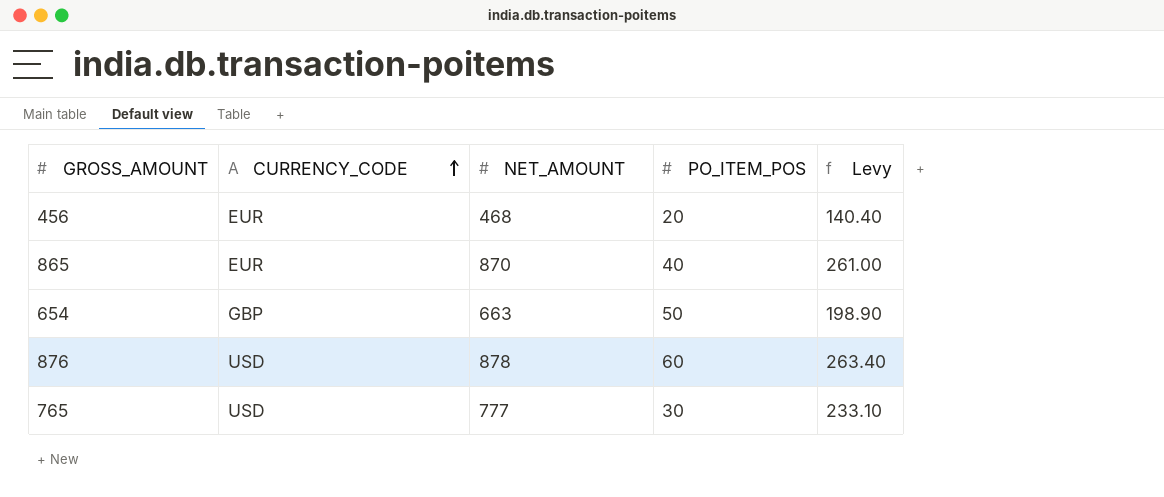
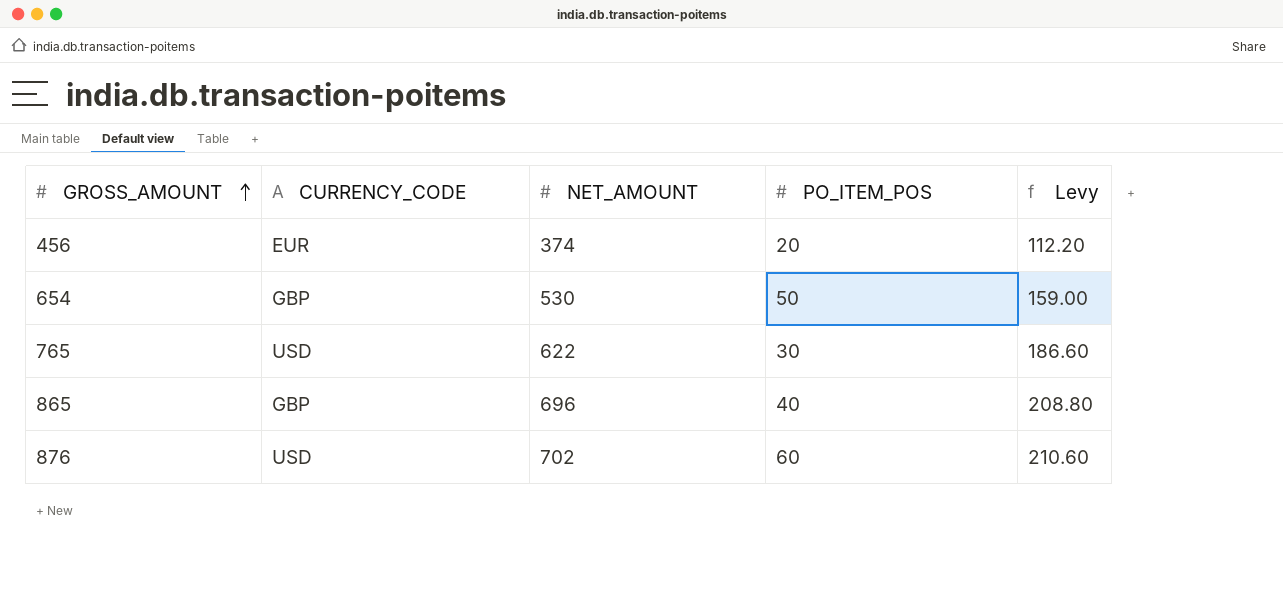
row order: CURRENCY_CODE ascending -> GROSS_AMOUNT ascending
456 | NET_AMOUNT: 468 -> 374
456 | Levy: 140.40 -> 112.20
654 | NET_AMOUNT: 663 -> 530
654 | Levy: 198.90 -> 159.00
765 | NET_AMOUNT: 777 -> 622
765 | Levy: 233.10 -> 186.60
865 | CURRENCY_CODE: EUR -> GBP
865 | NET_AMOUNT: 870 -> 696
865 | Levy: 261.00 -> 208.80
876 | NET_AMOUNT: 878 -> 702
876 | Levy: 263.40 -> 210.60

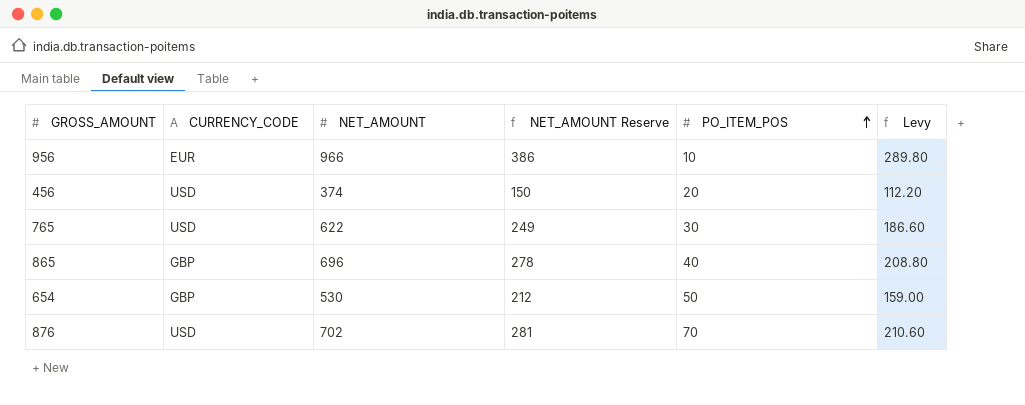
row order: GROSS_AMOUNT ascending -> PO_ITEM_POS ascending
column NET_AMOUNT Reserve | formula: none -> [NET_AMOUNT] * 0.4
row 956: none -> EUR | 966 | 386 | 10 | 289.80
456 | CURRENCY_CODE: EUR -> USD
876 | PO_ITEM_POS: 60 -> 70

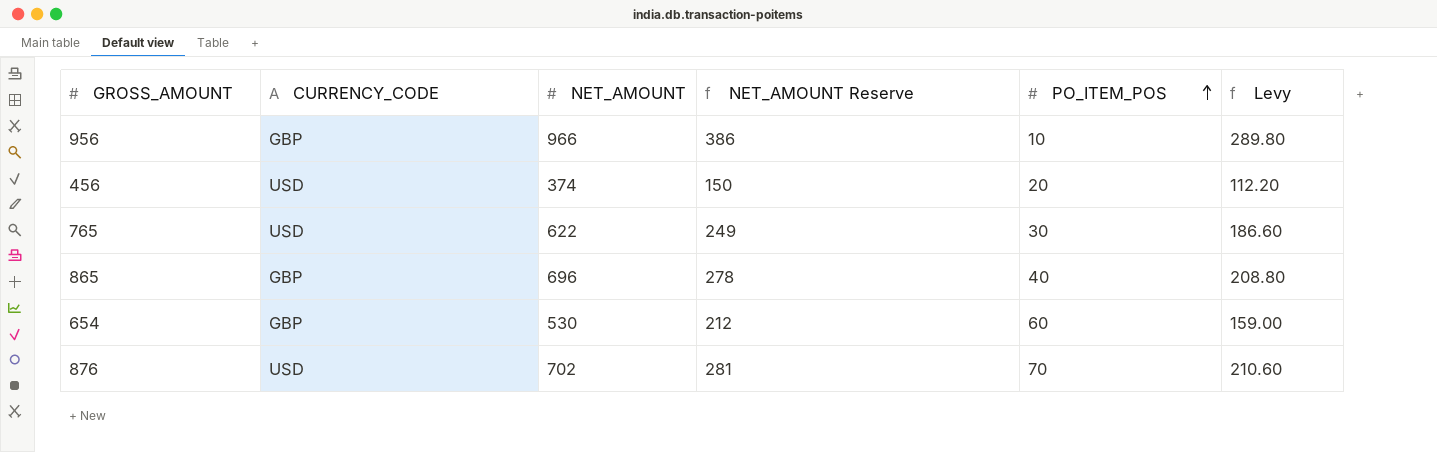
956 | CURRENCY_CODE: EUR -> GBP
654 | PO_ITEM_POS: 50 -> 60

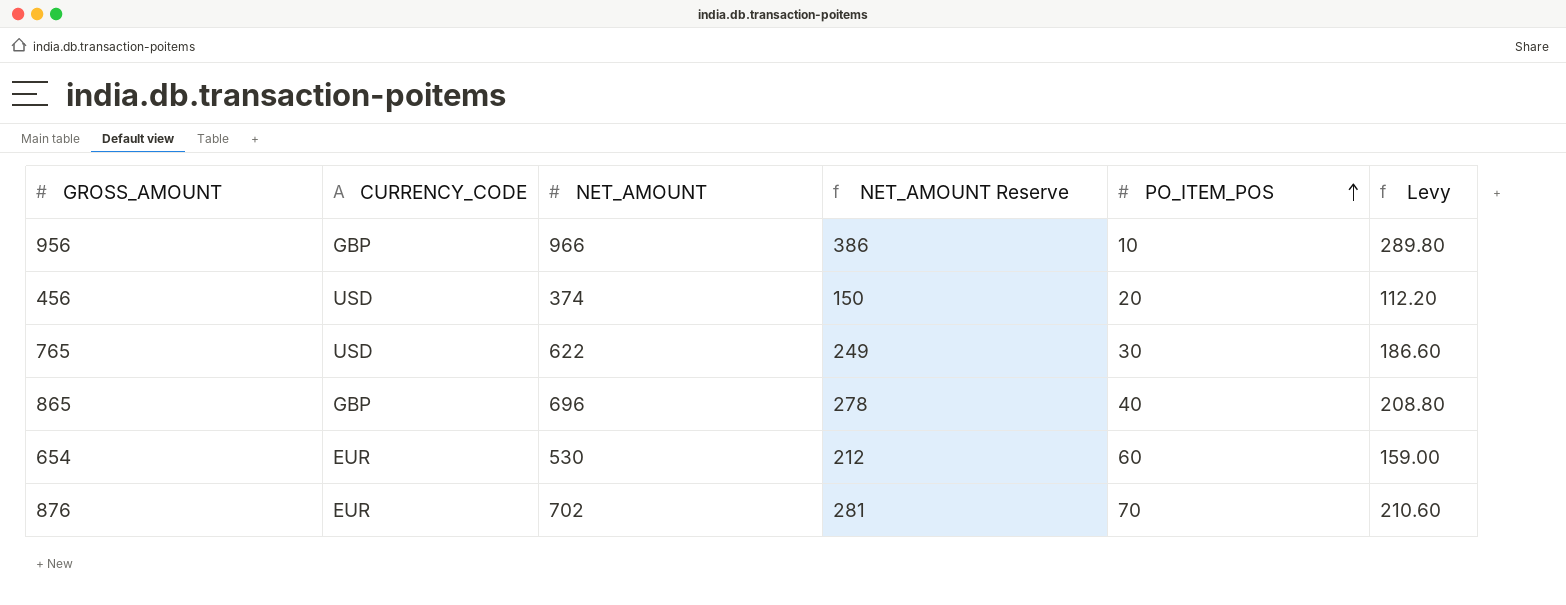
654 | CURRENCY_CODE: GBP -> EUR
876 | CURRENCY_CODE: USD -> EUR

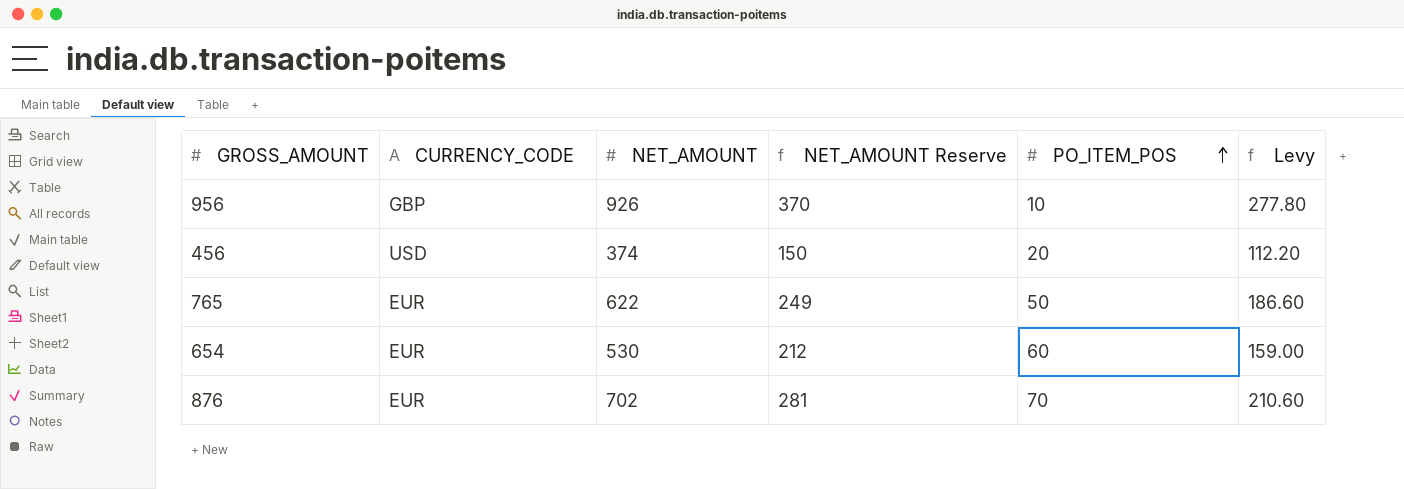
row 865: GBP | 696 | 278 | 40 | 208.80 -> none
956 | NET_AMOUNT: 966 -> 926
956 | NET_AMOUNT Reserve: 386 -> 370
956 | Levy: 289.80 -> 277.80
765 | CURRENCY_CODE: USD -> EUR
765 | PO_ITEM_POS: 30 -> 50

